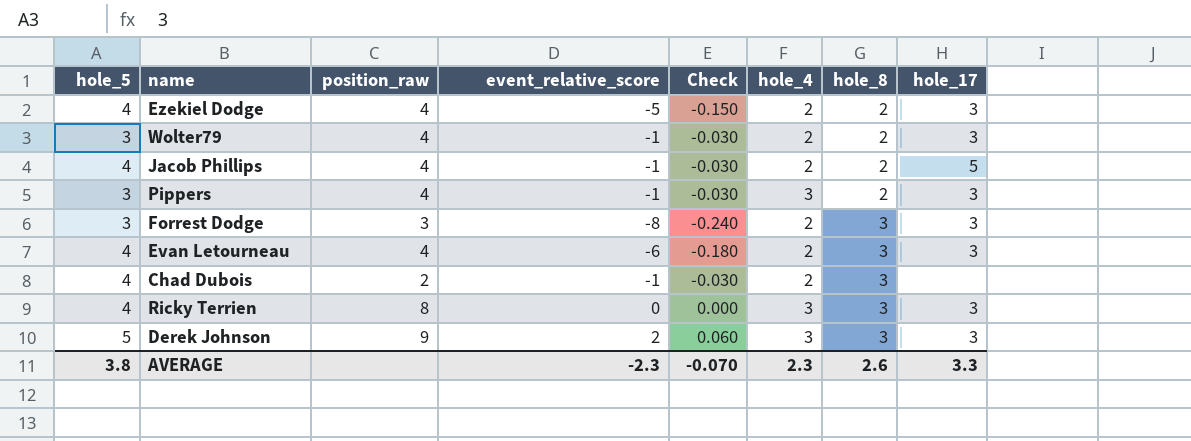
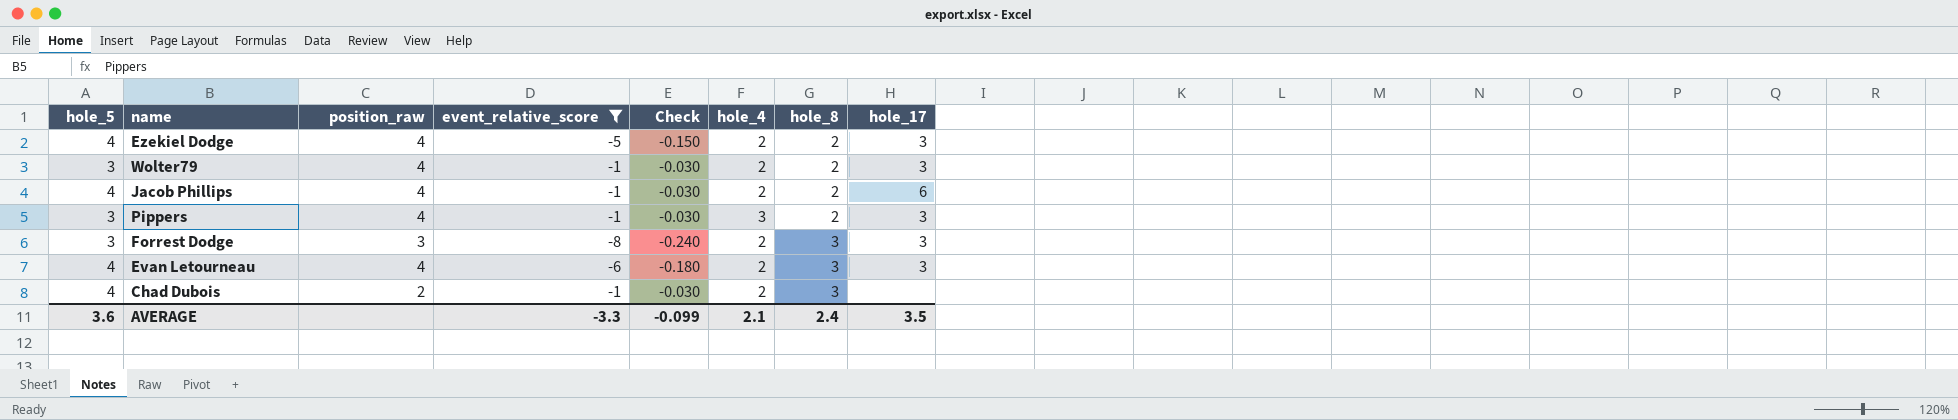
filter: none -> event_relative_score <= -1
Jacob Phillips | hole_17: 5 -> 6
AVERAGE | hole_5: 3.8 -> 3.6
AVERAGE | event_relative_score: -2.3 -> -3.3
AVERAGE | Check: -0.070 -> -0.099
AVERAGE | hole_4: 2.3 -> 2.1
AVERAGE | hole_8: 2.6 -> 2.4
AVERAGE | hole_17: 3.3 -> 3.5

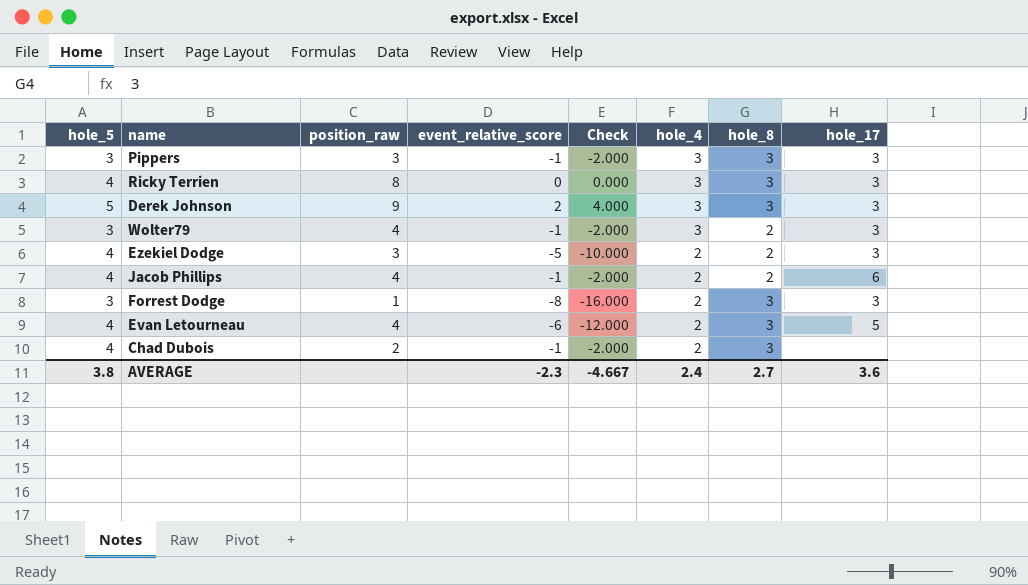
filter: event_relative_score <= -1 -> none
row order: hole_8 ascending -> hole_4 descending
column Check | formula: [event_relative_score] * 0.03 -> [event_relative_score] * 2
Pippers | position_raw: 4 -> 3
Pippers | hole_8: 2 -> 3
Wolter79 | hole_4: 2 -> 3
Ezekiel Dodge | position_raw: 4 -> 3
Forrest Dodge | position_raw: 3 -> 1
Evan Letourneau | hole_17: 3 -> 5
AVERAGE | hole_5: 3.6 -> 3.8
AVERAGE | event_relative_score: -3.3 -> -2.3
AVERAGE | Check: -0.099 -> -4.667
AVERAGE | hole_4: 2.1 -> 2.4
AVERAGE | hole_8: 2.4 -> 2.7
AVERAGE | hole_17: 3.5 -> 3.6

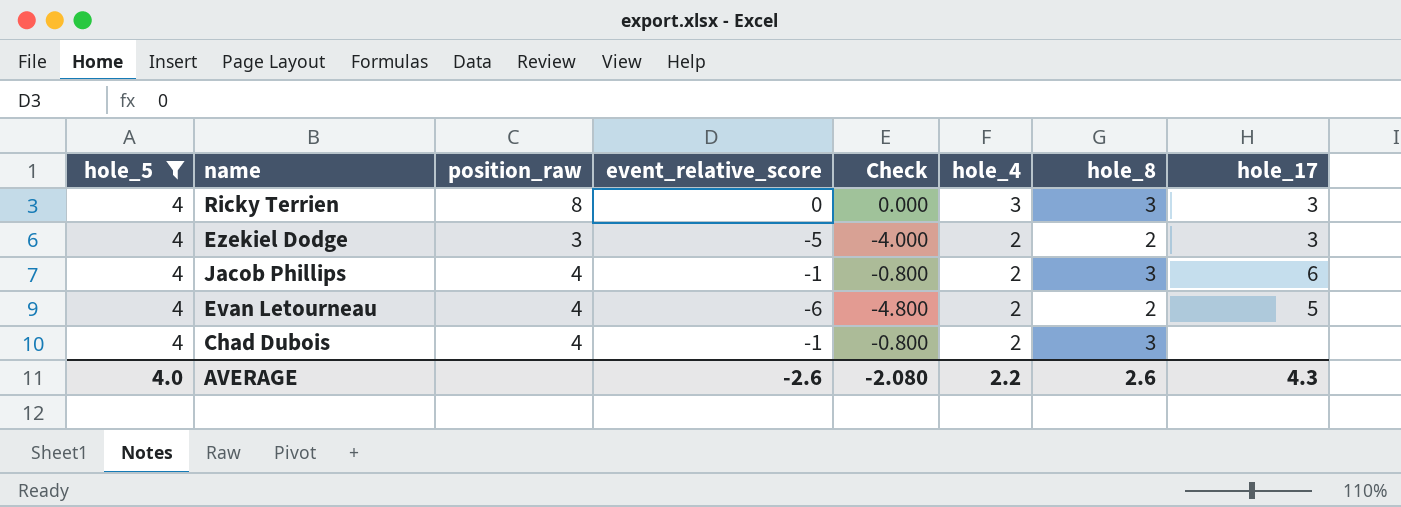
filter: none -> hole_5 = 4
column Check | formula: [event_relative_score] * 2 -> [event_relative_score] * 0.8
Jacob Phillips | hole_8: 2 -> 3
Evan Letourneau | hole_8: 3 -> 2
Chad Dubois | position_raw: 2 -> 4
AVERAGE | hole_5: 3.8 -> 4.0
AVERAGE | event_relative_score: -2.3 -> -2.6
AVERAGE | Check: -4.667 -> -2.080
AVERAGE | hole_4: 2.4 -> 2.2
AVERAGE | hole_8: 2.7 -> 2.6
AVERAGE | hole_17: 3.6 -> 4.3

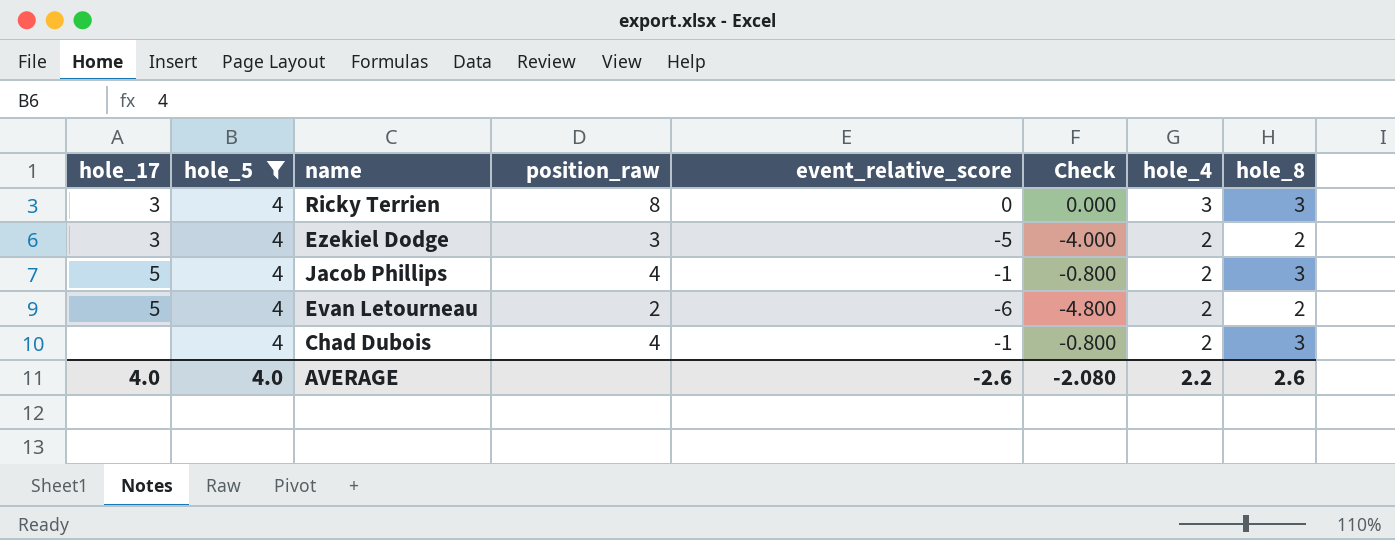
column hole_17 | position: 8 -> 1
Jacob Phillips | hole_17: 6 -> 5
Evan Letourneau | position_raw: 4 -> 2
AVERAGE | hole_17: 4.3 -> 4.0

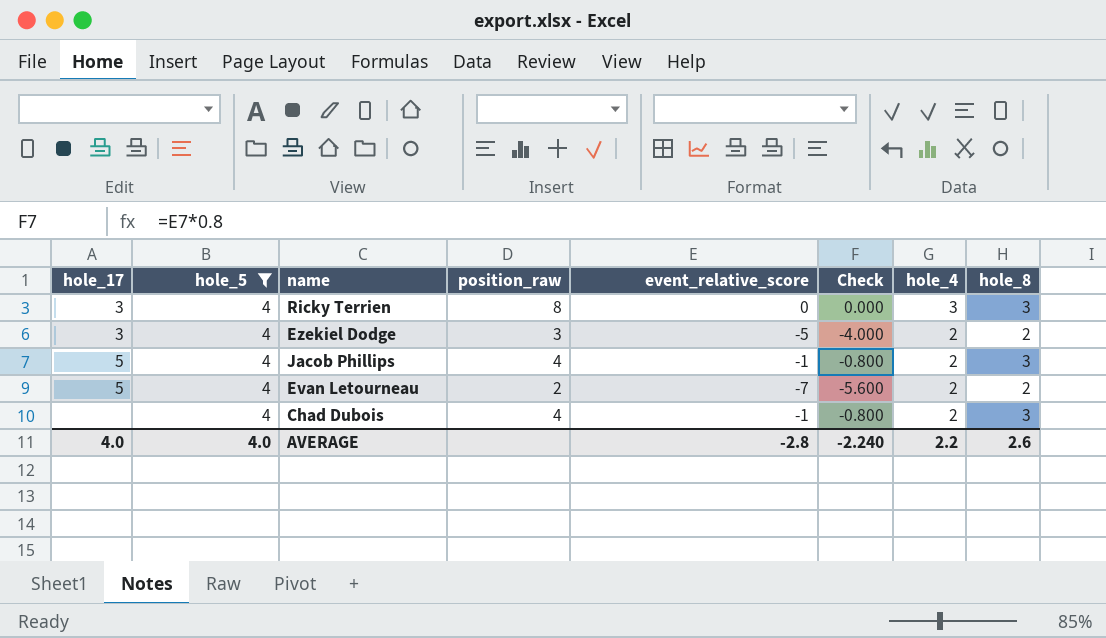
Evan Letourneau | event_relative_score: -6 -> -7
Evan Letourneau | Check: -4.800 -> -5.600
AVERAGE | event_relative_score: -2.6 -> -2.8
AVERAGE | Check: -2.080 -> -2.240

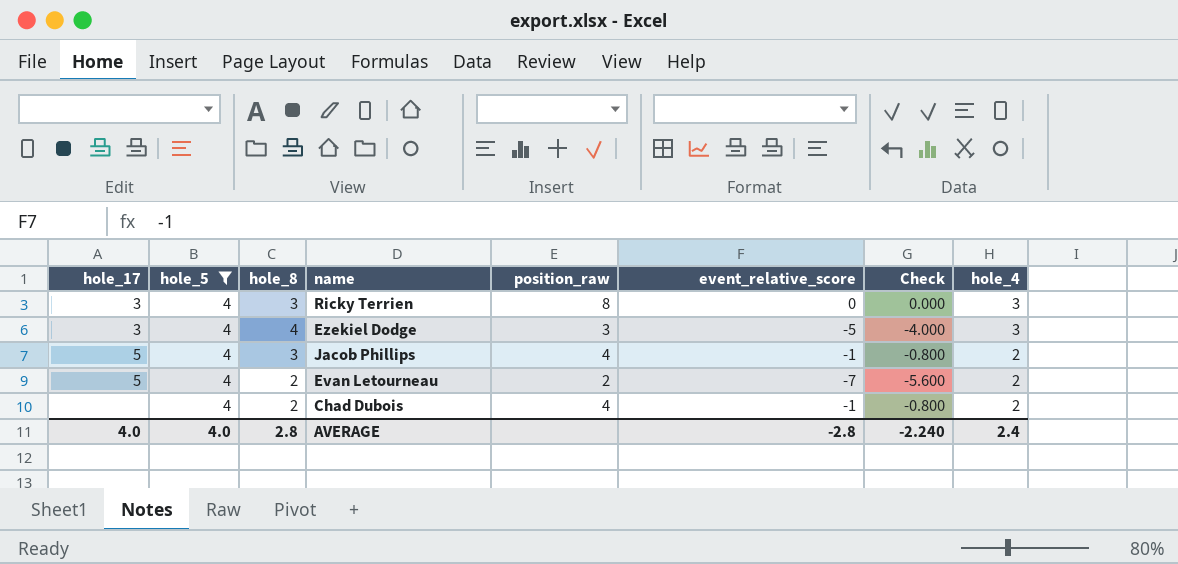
column hole_8 | position: 8 -> 3
Ezekiel Dodge | hole_8: 2 -> 4
Ezekiel Dodge | hole_4: 2 -> 3
Chad Dubois | hole_8: 3 -> 2
AVERAGE | hole_8: 2.6 -> 2.8
AVERAGE | hole_4: 2.2 -> 2.4

